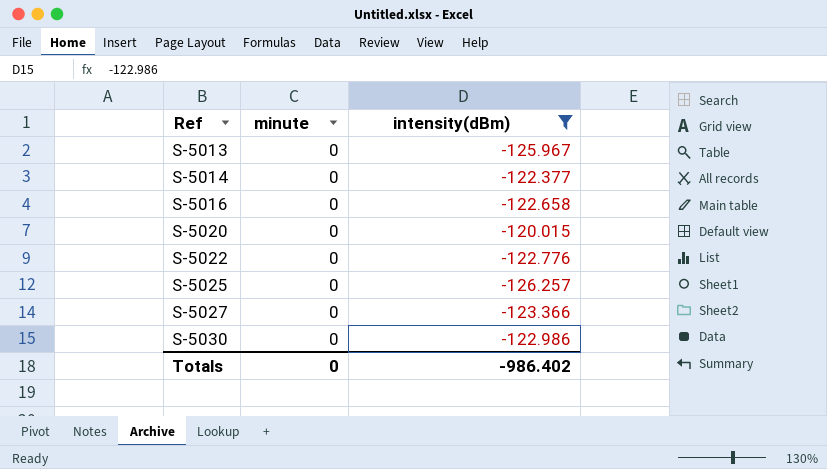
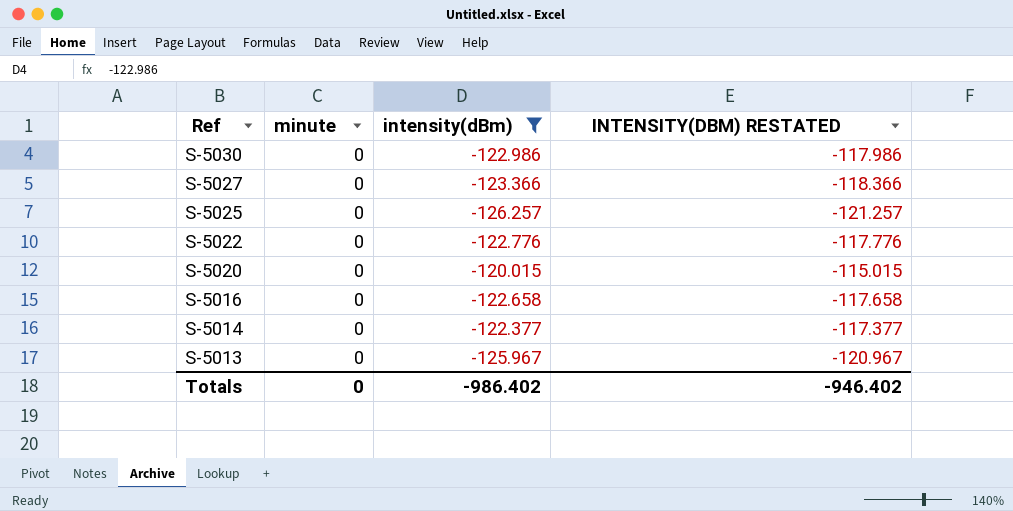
row order: Ref ascending -> Ref descending
column INTENSITY(DBM) RESTATED | formula: none -> [intensity(dBm)] + 5

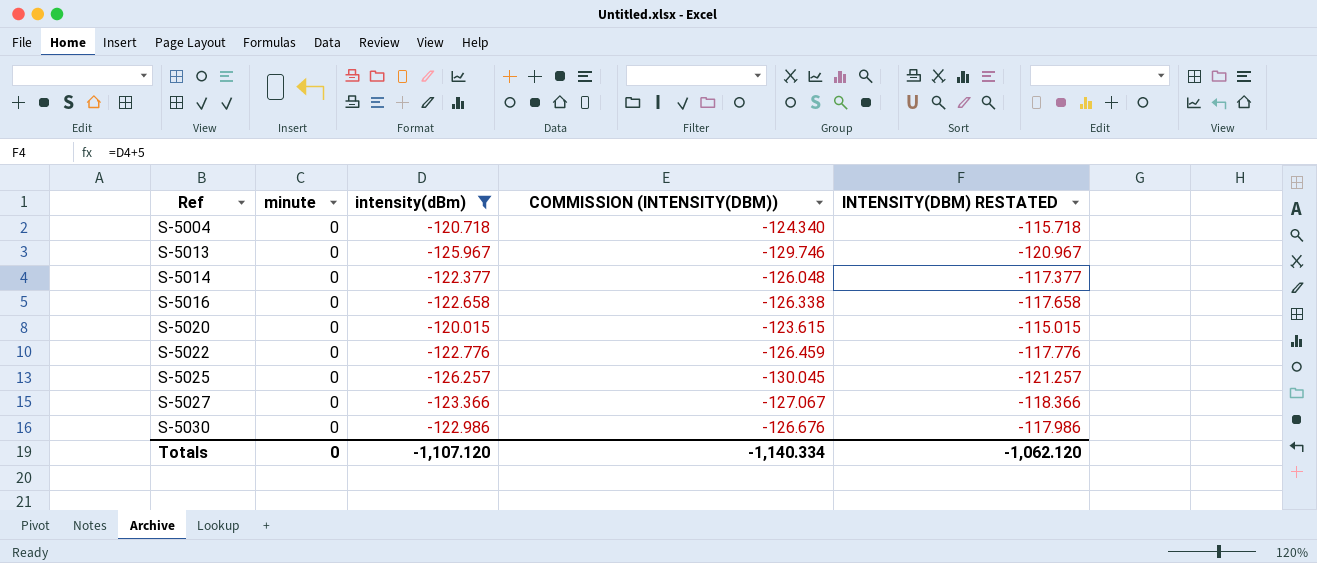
row order: Ref descending -> Ref ascending
column COMMISSION (INTENSITY(DBM)) | formula: none -> [intensity(dBm)] * 1.03
row S-5004: none -> 0 | -120.718 | -124.340 | -115.718
Totals | intensity(dBm): -986.402 -> -1,107.120
Totals | INTENSITY(DBM) RESTATED: -946.402 -> -1,062.120

